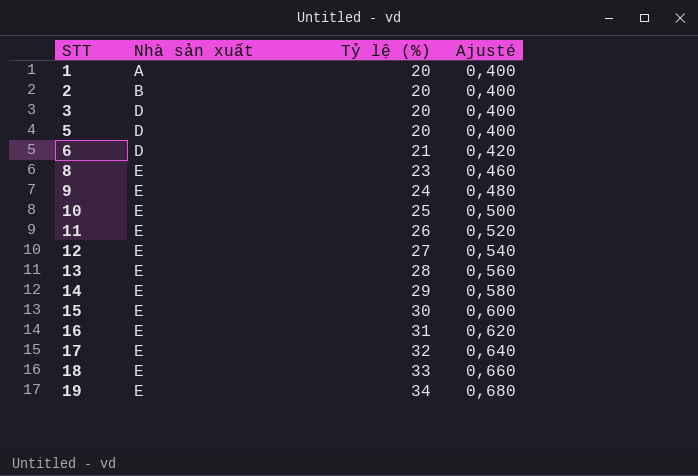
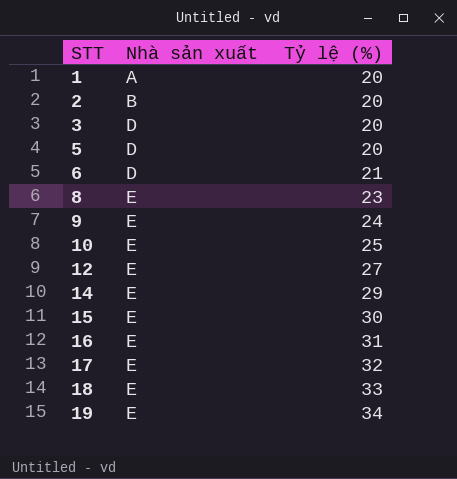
column Ajusté | formula: [Tỷ lệ (%)] * 0,02 -> none
row 11: E | 26 | 0,520 -> none
row 13: E | 28 | 0,560 -> none

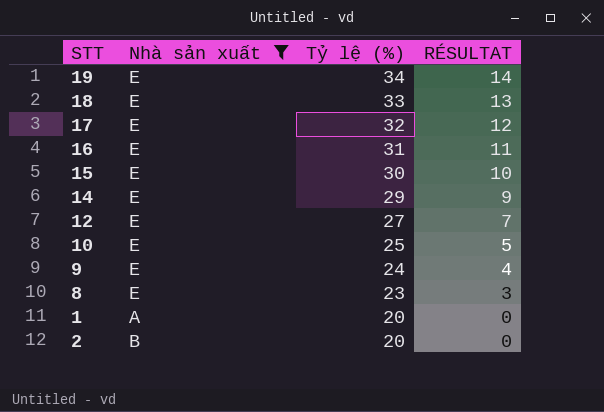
filter: none -> Nhà sản xuất != D
row order: STT ascending -> Tỷ lệ (%) descending
column RÉSULTAT | formula: none -> [Tỷ lệ (%)] - 20

